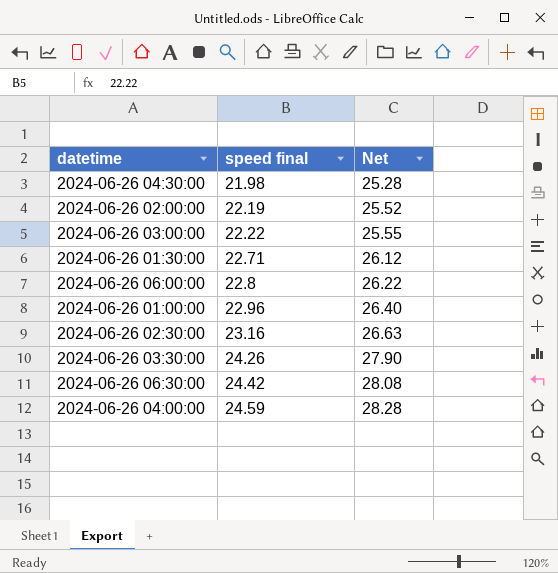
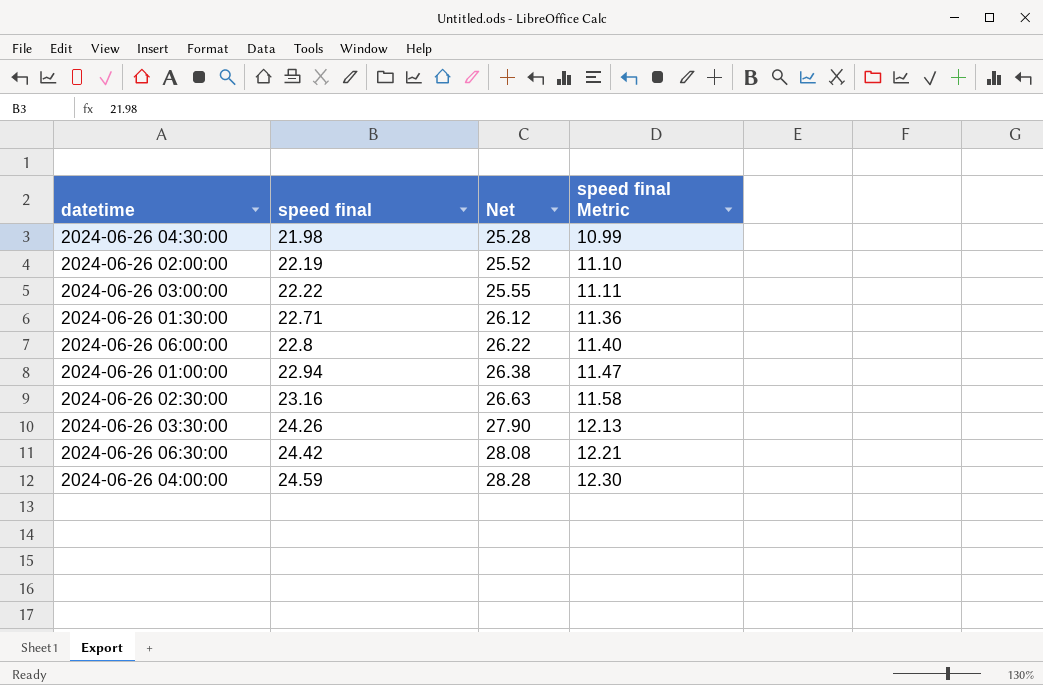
column speed final Metric | formula: none -> [speed final] * 0.5
2024-06-26 01:00:00 | speed final: 22.96 -> 22.94
2024-06-26 01:00:00 | Net: 26.40 -> 26.38

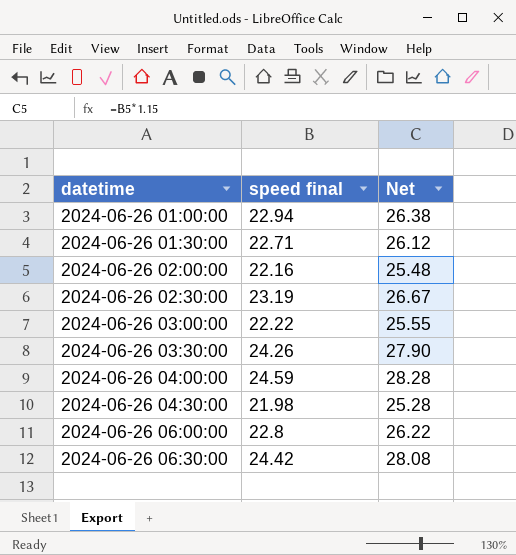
row order: speed final ascending -> datetime ascending
column speed final Metric | formula: [speed final] * 0.5 -> none
2024-06-26 02:00:00 | speed final: 22.19 -> 22.16
2024-06-26 02:00:00 | Net: 25.52 -> 25.48
2024-06-26 02:30:00 | speed final: 23.16 -> 23.19
2024-06-26 02:30:00 | Net: 26.63 -> 26.67

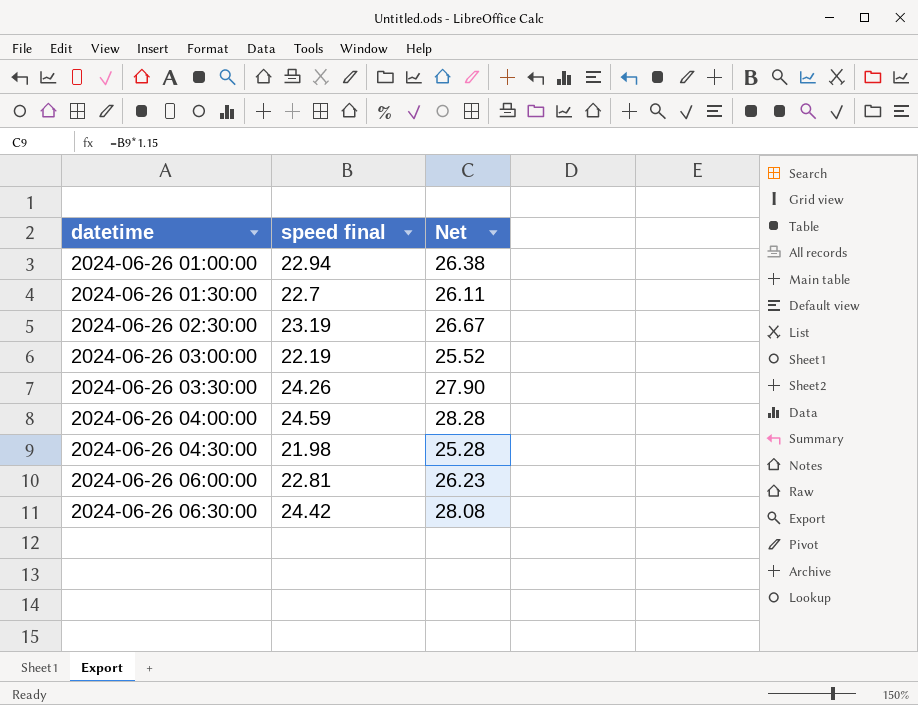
row 2024-06-26 02:00:00: 22.16 | 25.48 -> none
2024-06-26 01:30:00 | speed final: 22.71 -> 22.7
2024-06-26 01:30:00 | Net: 26.12 -> 26.11
2024-06-26 03:00:00 | speed final: 22.22 -> 22.19
2024-06-26 03:00:00 | Net: 25.55 -> 25.52
2024-06-26 06:00:00 | speed final: 22.8 -> 22.81
2024-06-26 06:00:00 | Net: 26.22 -> 26.23

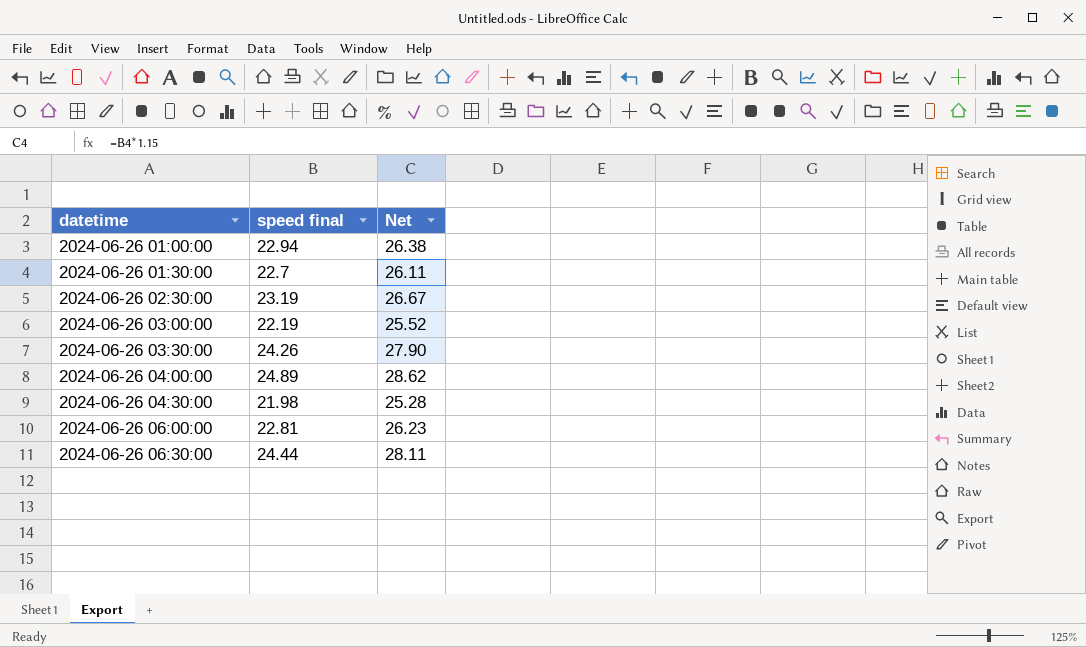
2024-06-26 04:00:00 | speed final: 24.59 -> 24.89
2024-06-26 04:00:00 | Net: 28.28 -> 28.62
2024-06-26 06:30:00 | speed final: 24.42 -> 24.44
2024-06-26 06:30:00 | Net: 28.08 -> 28.11

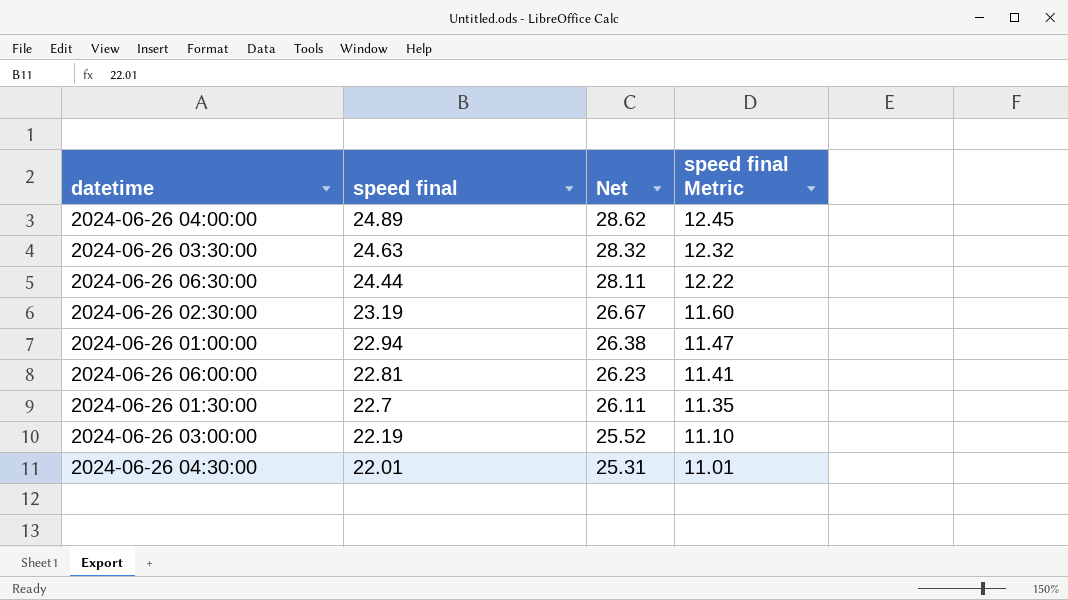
row order: datetime ascending -> speed final descending
column speed final Metric | formula: none -> [speed final] * 0.5
2024-06-26 03:30:00 | speed final: 24.26 -> 24.63
2024-06-26 03:30:00 | Net: 27.90 -> 28.32
2024-06-26 04:30:00 | speed final: 21.98 -> 22.01
2024-06-26 04:30:00 | Net: 25.28 -> 25.31

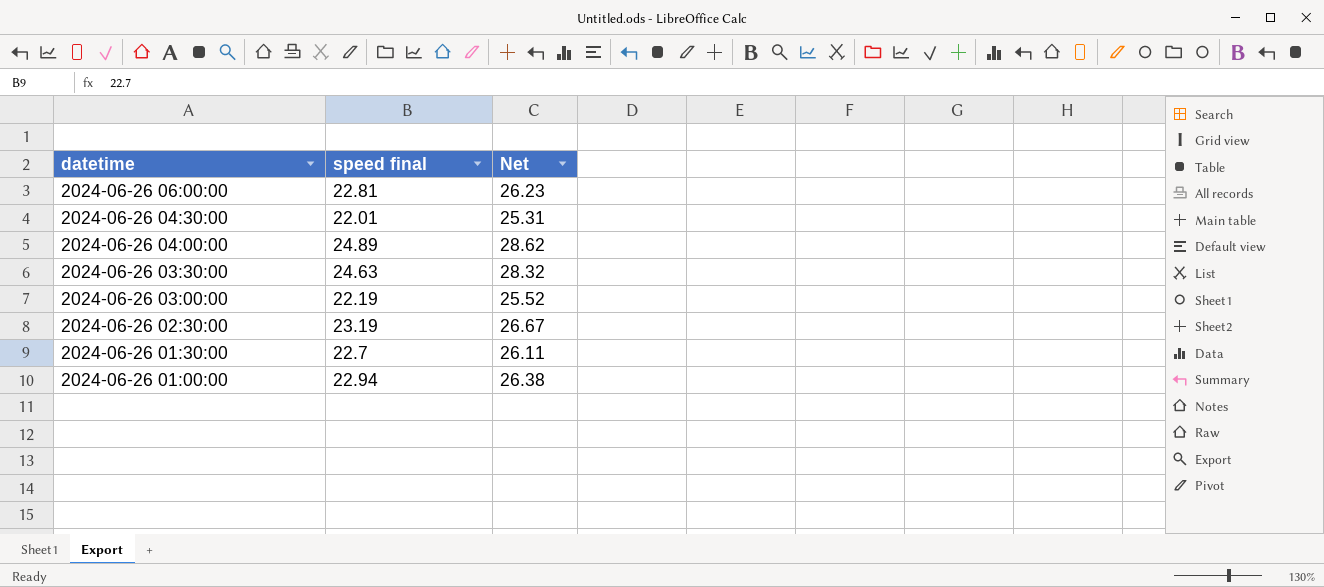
row order: speed final descending -> datetime descending
column speed final Metric | formula: [speed final] * 0.5 -> none
row 2024-06-26 06:30:00: 24.44 | 28.11 | 12.22 -> none

